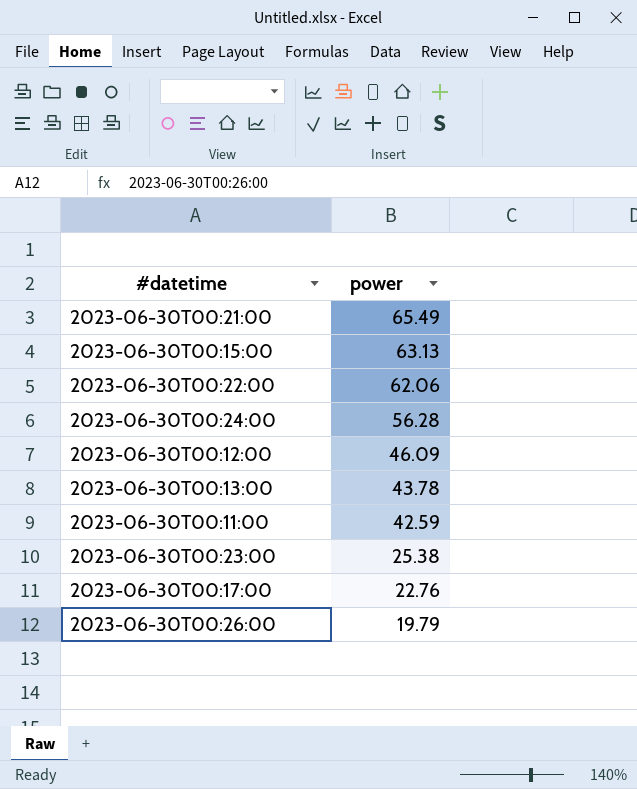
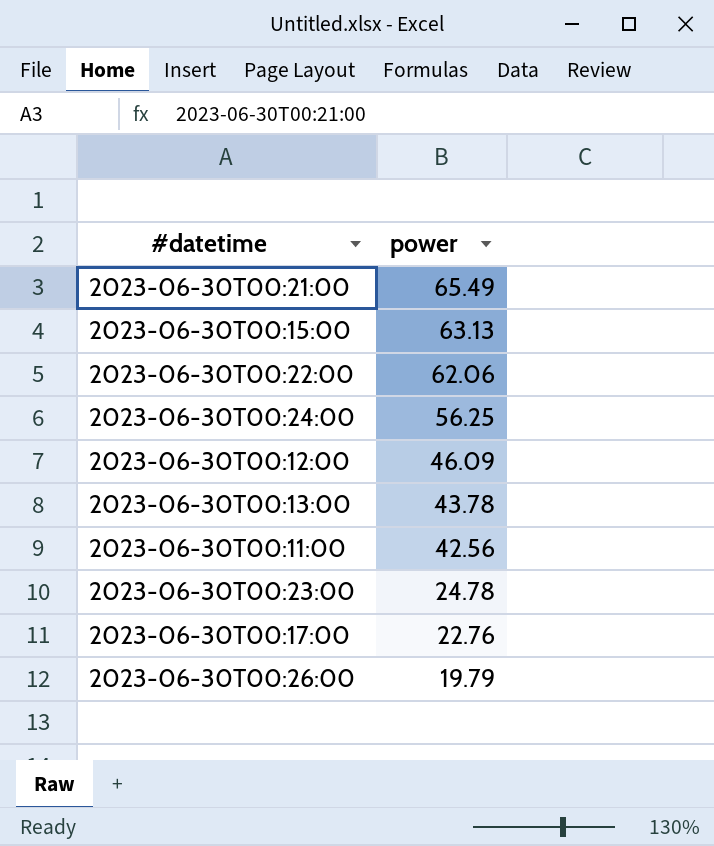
2023-06-30T00:24:00 | power: 56.28 -> 56.25
2023-06-30T00:11:00 | power: 42.59 -> 42.56
2023-06-30T00:23:00 | power: 25.38 -> 24.78

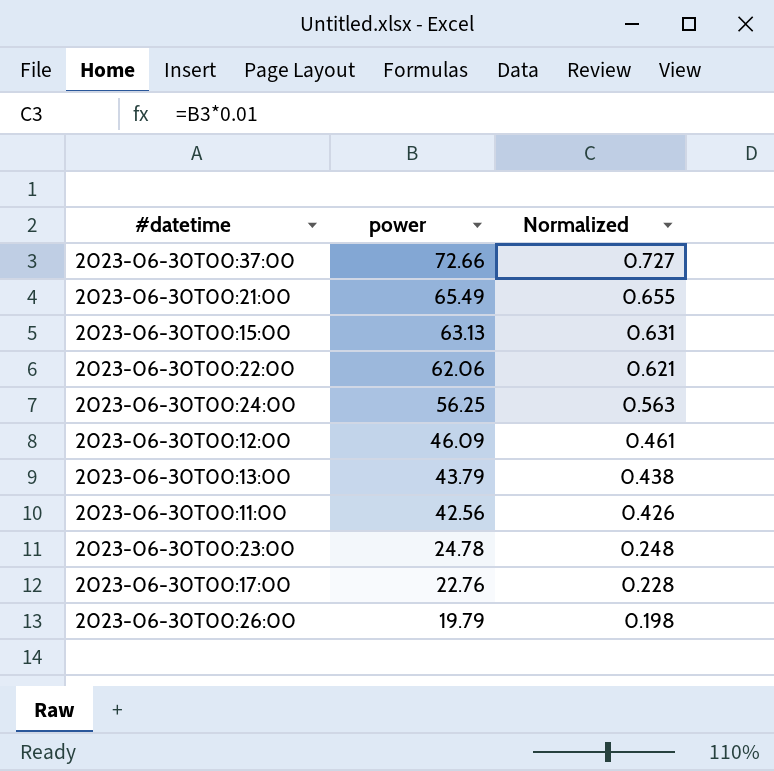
column Normalized | formula: none -> [power] * 0.01
row 2023-06-30T00:37:00: none -> 72.66 | 0.727
2023-06-30T00:13:00 | power: 43.78 -> 43.79

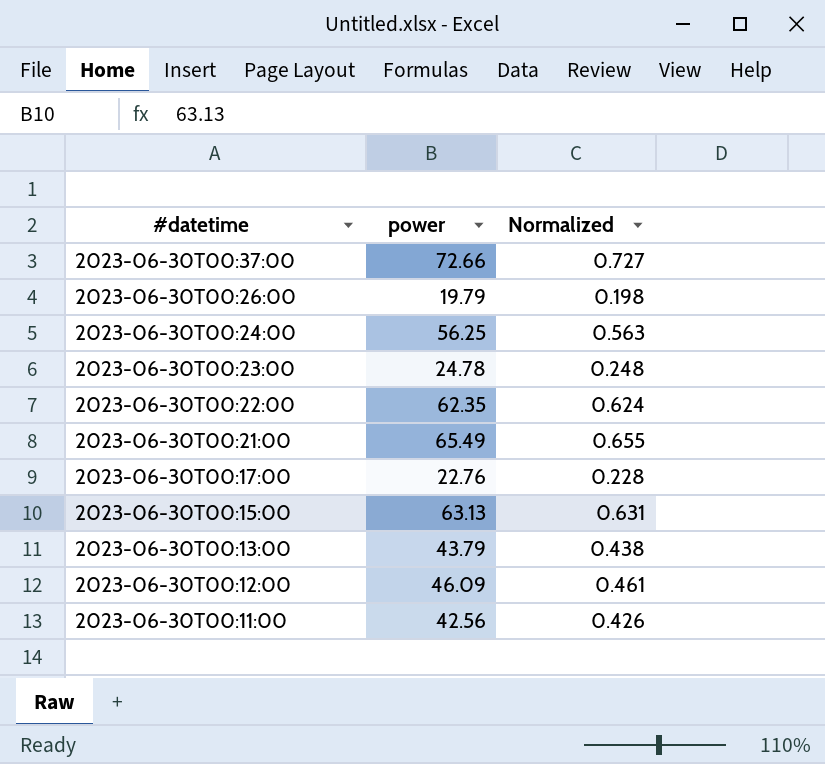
row order: power descending -> #datetime descending
2023-06-30T00:22:00 | power: 62.06 -> 62.35
2023-06-30T00:22:00 | Normalized: 0.621 -> 0.624

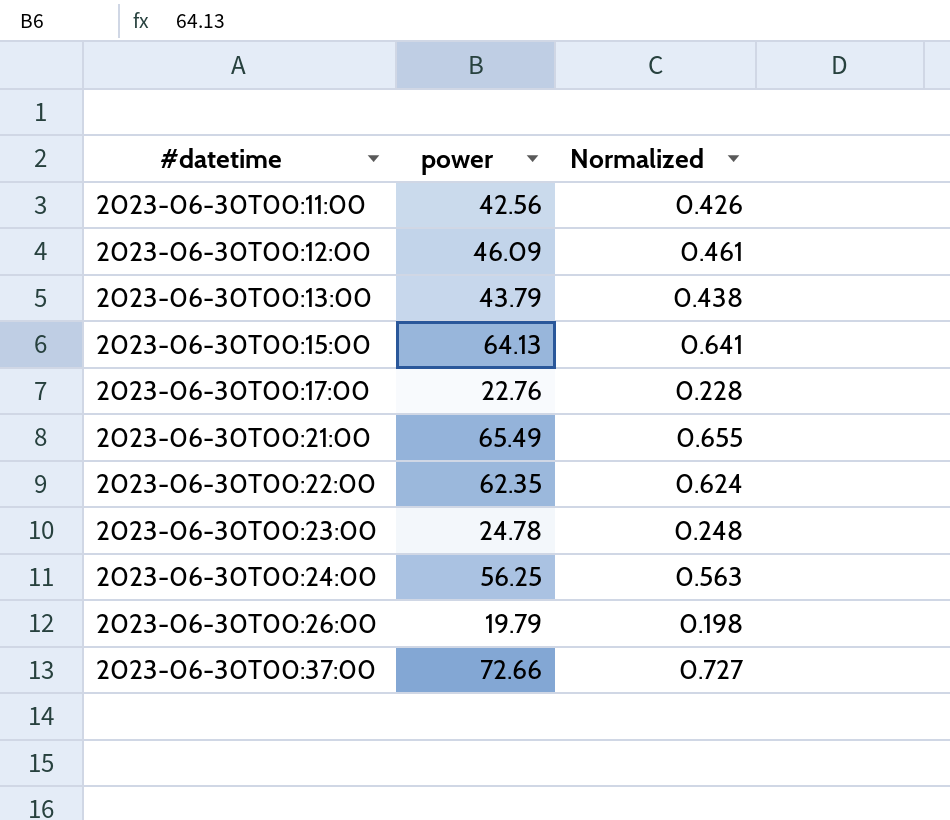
row order: #datetime descending -> #datetime ascending
2023-06-30T00:15:00 | power: 63.13 -> 64.13
2023-06-30T00:15:00 | Normalized: 0.631 -> 0.641

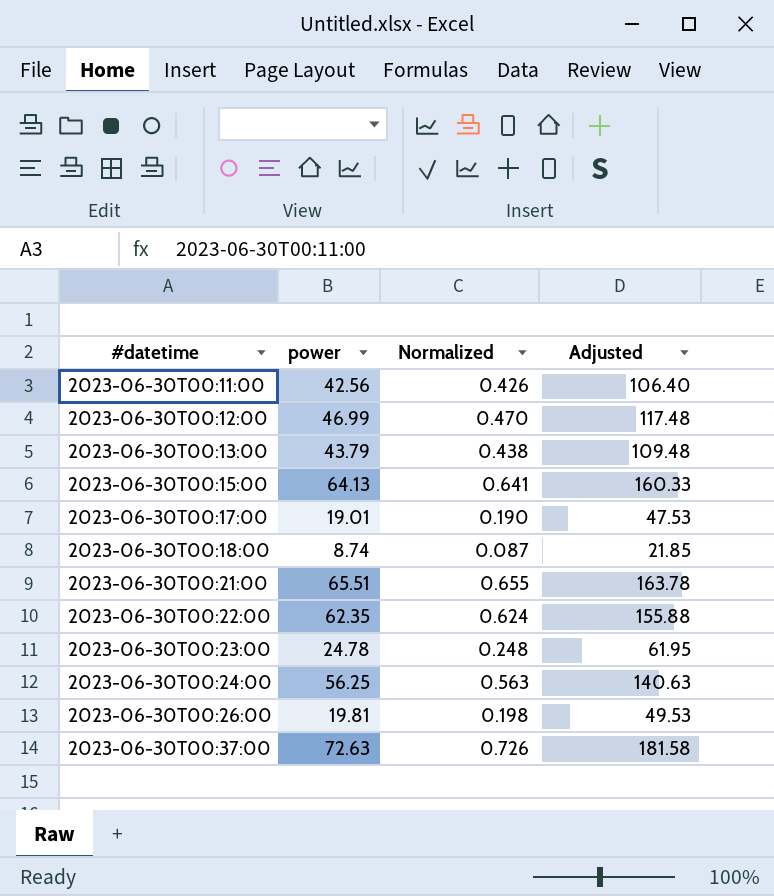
column Adjusted | formula: none -> [power] * 2.5
2023-06-30T00:12:00 | power: 46.09 -> 46.99
2023-06-30T00:12:00 | Normalized: 0.461 -> 0.470
2023-06-30T00:17:00 | power: 22.76 -> 19.01
2023-06-30T00:17:00 | Normalized: 0.228 -> 0.190
row 2023-06-30T00:18:00: none -> 8.74 | 0.087 | 21.85
2023-06-30T00:21:00 | power: 65.49 -> 65.51
2023-06-30T00:26:00 | power: 19.79 -> 19.81
2023-06-30T00:37:00 | power: 72.66 -> 72.63
2023-06-30T00:37:00 | Normalized: 0.727 -> 0.726

